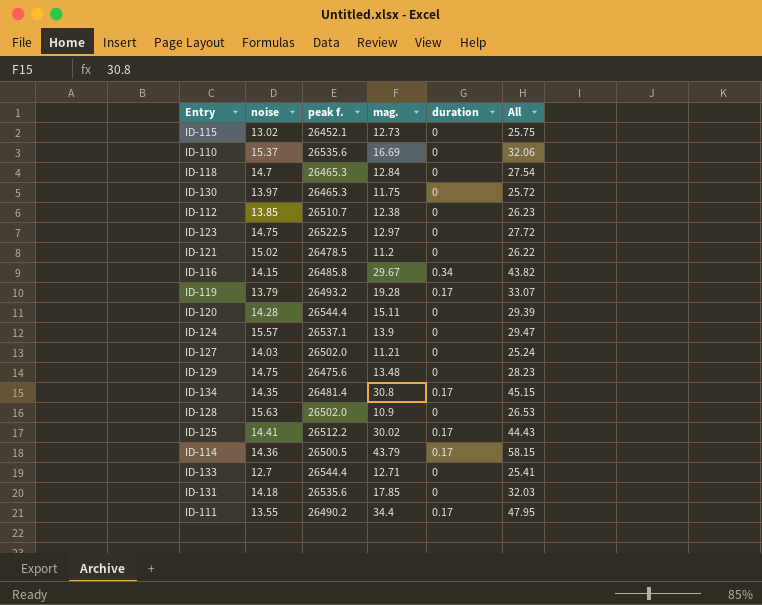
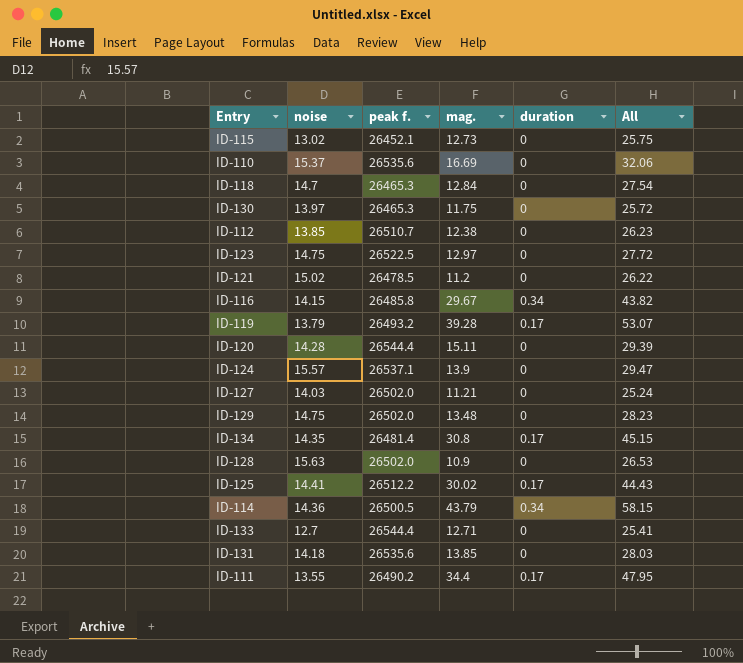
ID-119 | mag.: 19.28 -> 39.28
ID-119 | All: 33.07 -> 53.07
ID-129 | peak f.: 26475.6 -> 26502.0
ID-114 | duration: 0.17 -> 0.34
ID-131 | mag.: 17.85 -> 13.85
ID-131 | All: 32.03 -> 28.03

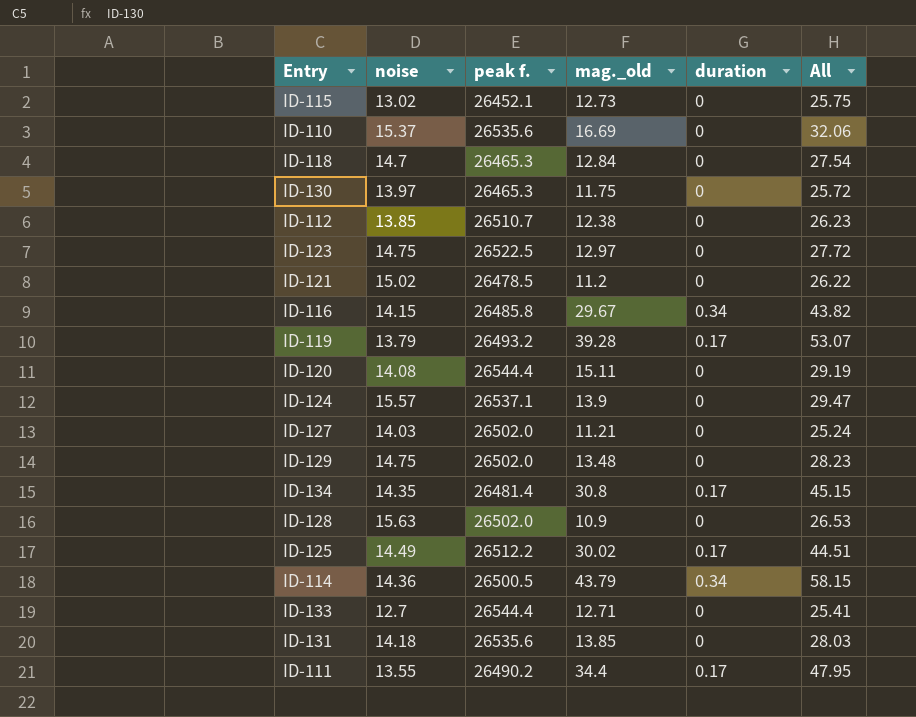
column name: mag. -> mag._old
ID-120 | noise: 14.28 -> 14.08
ID-120 | All: 29.39 -> 29.19
ID-125 | noise: 14.41 -> 14.49
ID-125 | All: 44.43 -> 44.51

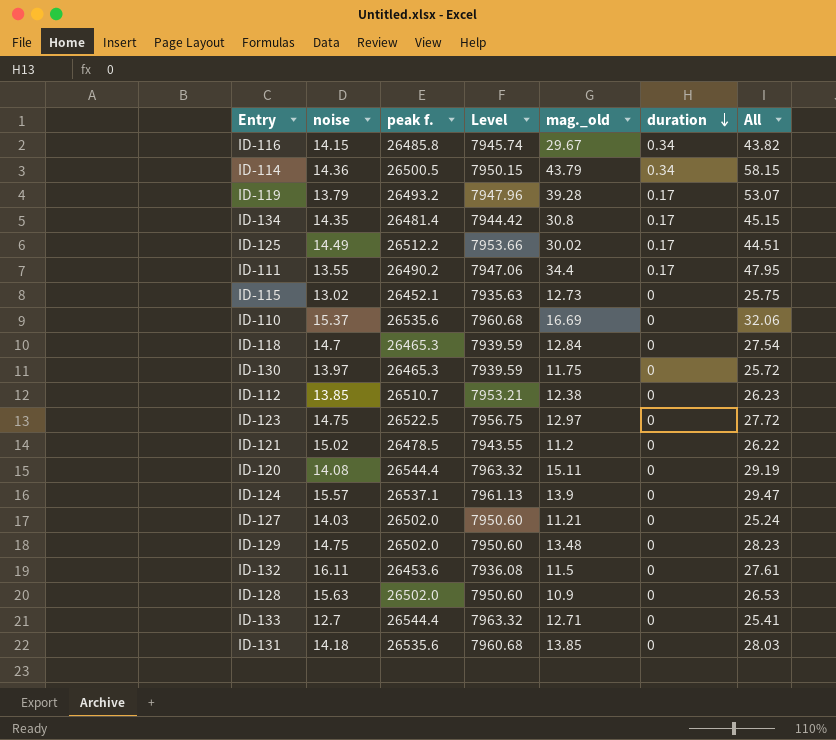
row order: none -> duration descending
column Level | formula: none -> [peak f.] * 0.3
row ID-132: none -> 16.11 | 26453.6 | 7936.08 | 11.5 | 0 | 27.61

